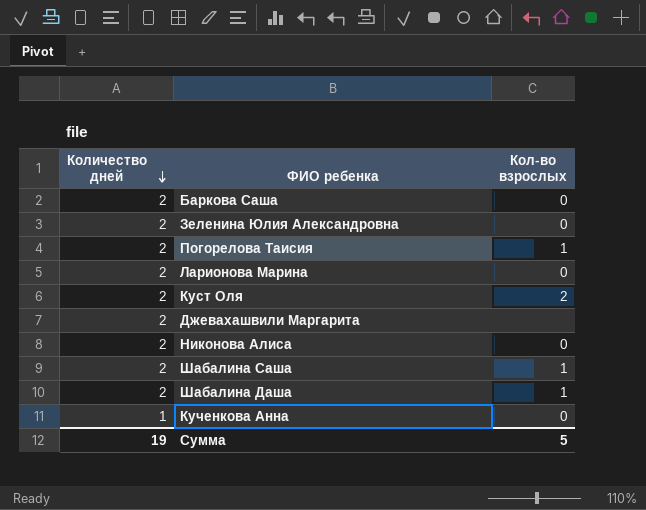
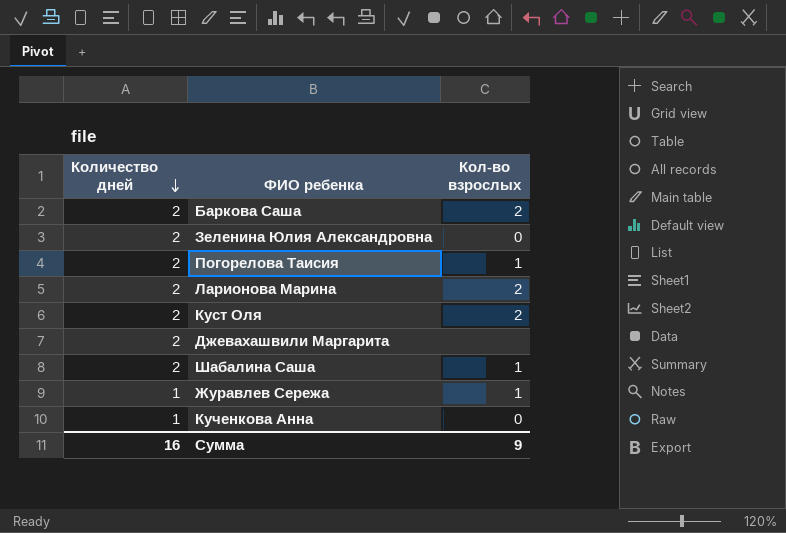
row Никонова Алиса: 2 | 0 -> none
row Шабалина Даша: 2 | 1 -> none
Баркова Саша | Кол-во взрослых: 0 -> 2
Ларионова Марина | Кол-во взрослых: 0 -> 2
row Журавлев Сережа: none -> 1 | 1
Сумма | Количество дней: 19 -> 16
Сумма | Кол-во взрослых: 5 -> 9

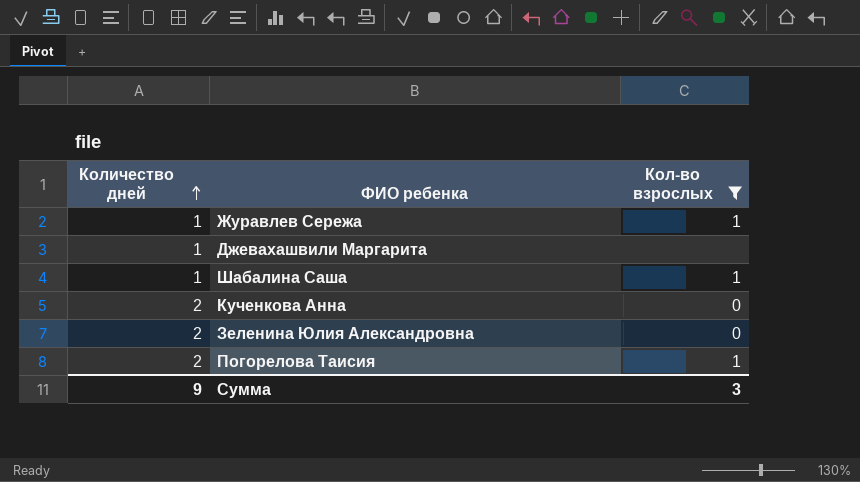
filter: none -> Кол-во взрослых != 2
row order: Количество дней descending -> Количество дней ascending
Джевахашвили Маргарита | Количество дней: 2 -> 1
Шабалина Саша | Количество дней: 2 -> 1
Кученкова Анна | Количество дней: 1 -> 2
Сумма | Количество дней: 16 -> 9
Сумма | Кол-во взрослых: 9 -> 3

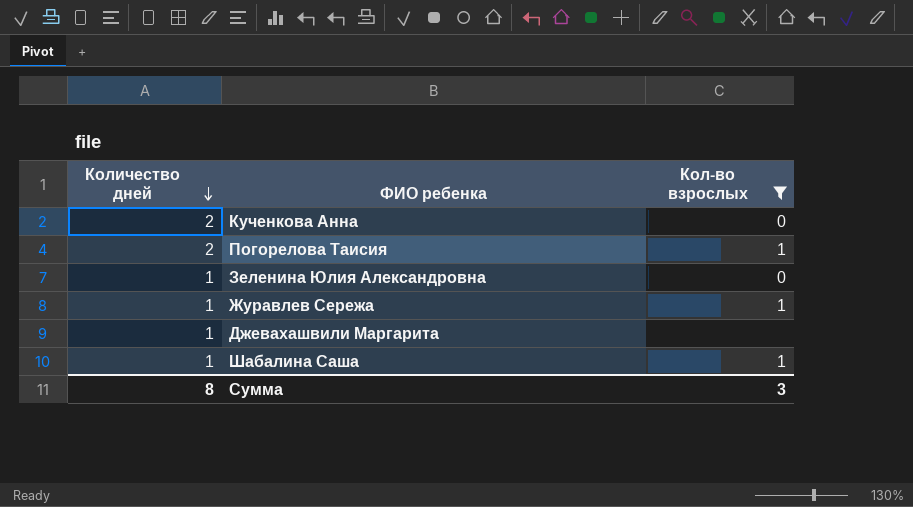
row order: Количество дней ascending -> Количество дней descending
Зеленина Юлия Александровна | Количество дней: 2 -> 1
Сумма | Количество дней: 9 -> 8

